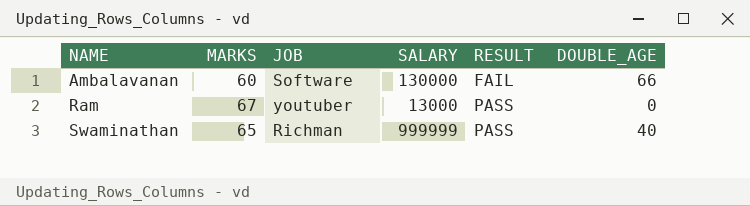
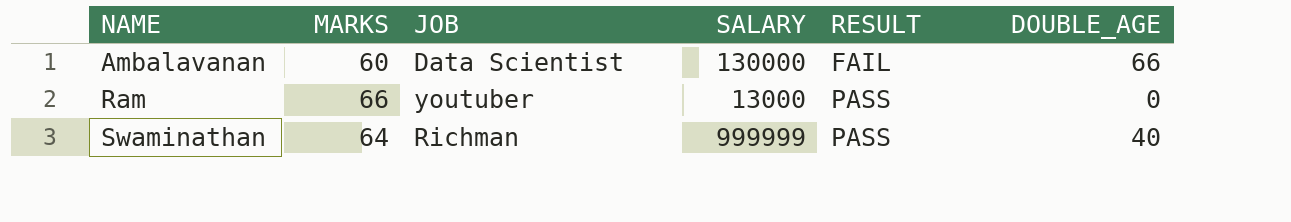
Ambalavanan | JOB: Software -> Data Scientist
Ram | MARKS: 67 -> 66
Swaminathan | MARKS: 65 -> 64

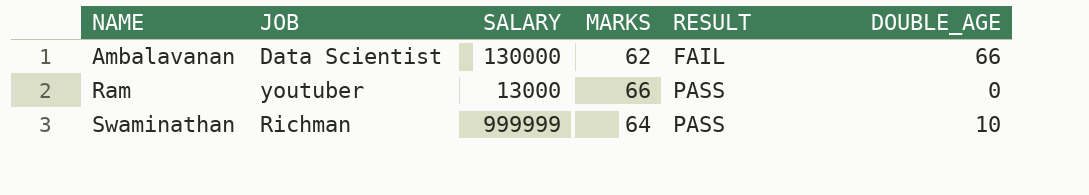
column MARKS | position: 2 -> 4
Ambalavanan | MARKS: 60 -> 62
Swaminathan | DOUBLE_AGE: 40 -> 10

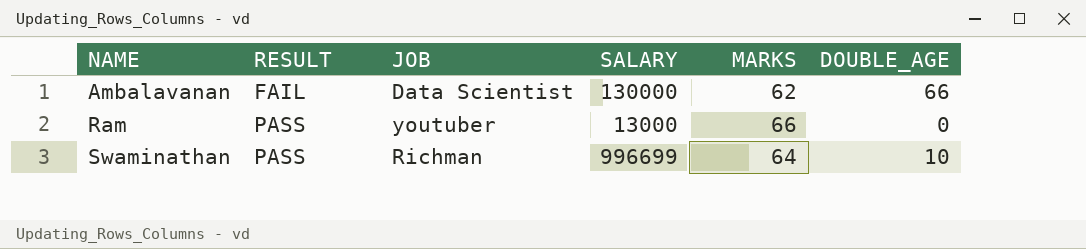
column RESULT | position: 5 -> 2
Swaminathan | SALARY: 999999 -> 996699

